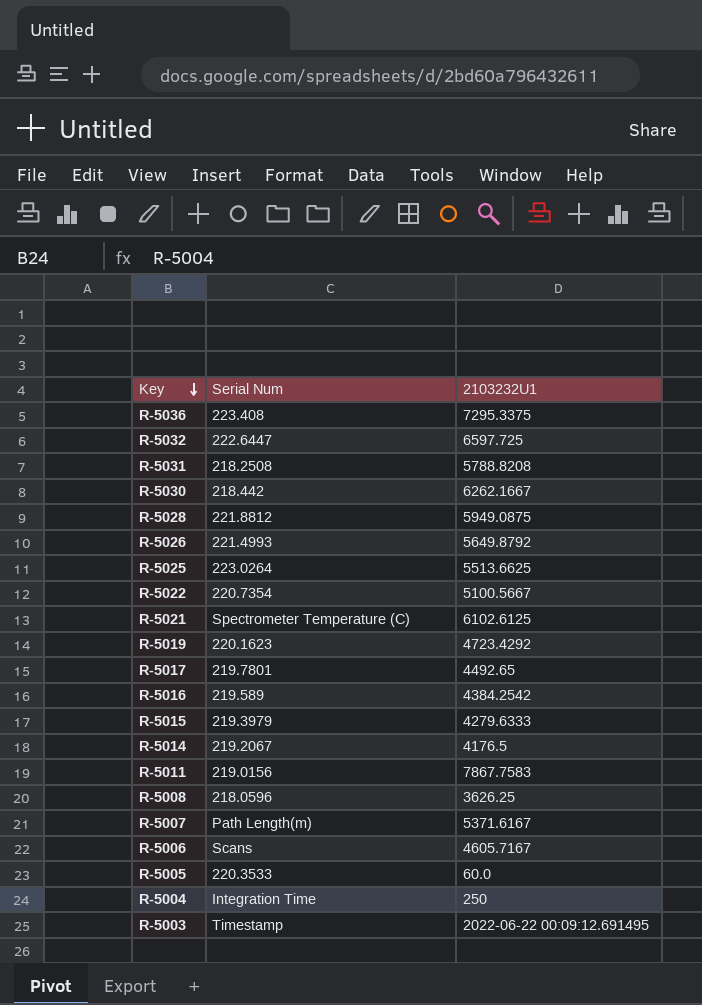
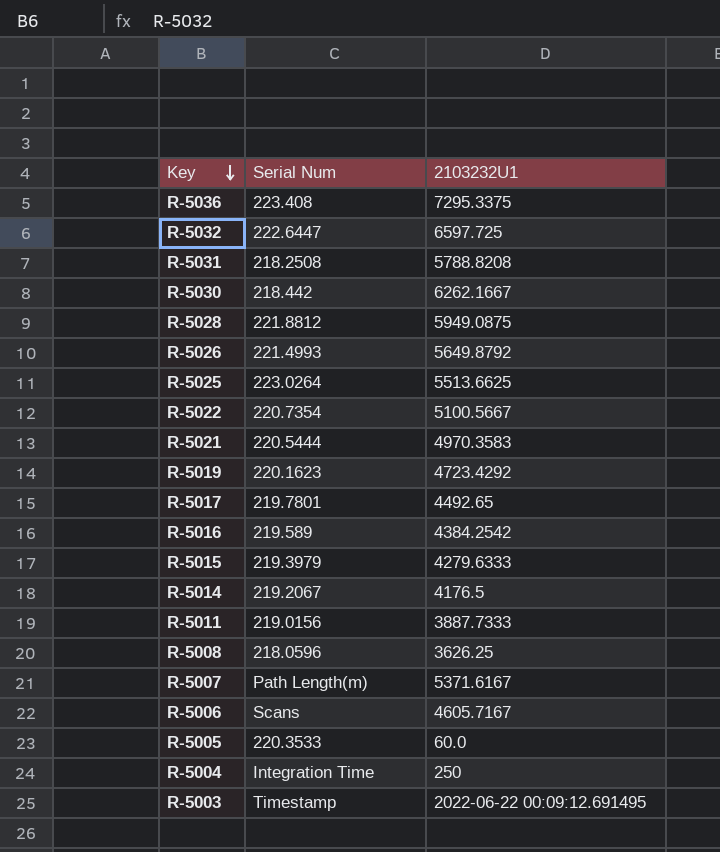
R-5021 | Serial Num: Spectrometer Temperature (C) -> 220.5444
R-5021 | 2103232U1: 6102.6125 -> 4970.3583
R-5011 | 2103232U1: 7867.7583 -> 3887.7333

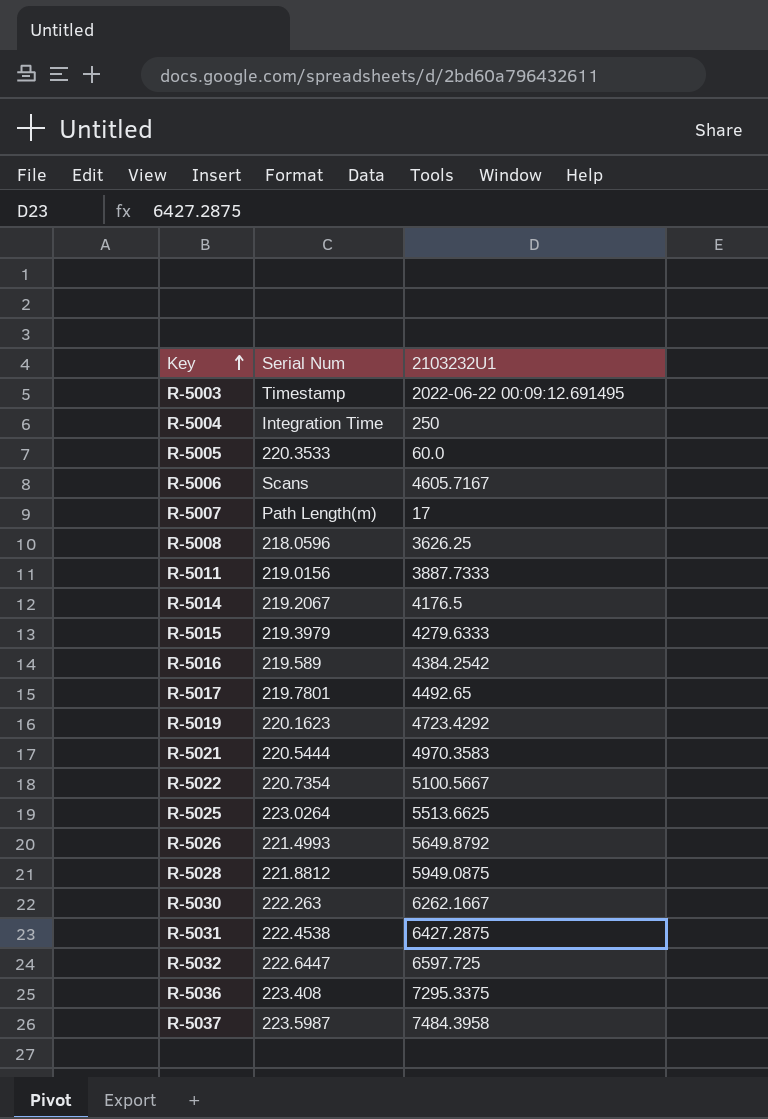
row order: Key descending -> Key ascending
R-5007 | 2103232U1: 5371.6167 -> 17
R-5030 | Serial Num: 218.442 -> 222.263
R-5031 | Serial Num: 218.2508 -> 222.4538
R-5031 | 2103232U1: 5788.8208 -> 6427.2875
row R-5037: none -> 223.5987 | 7484.3958

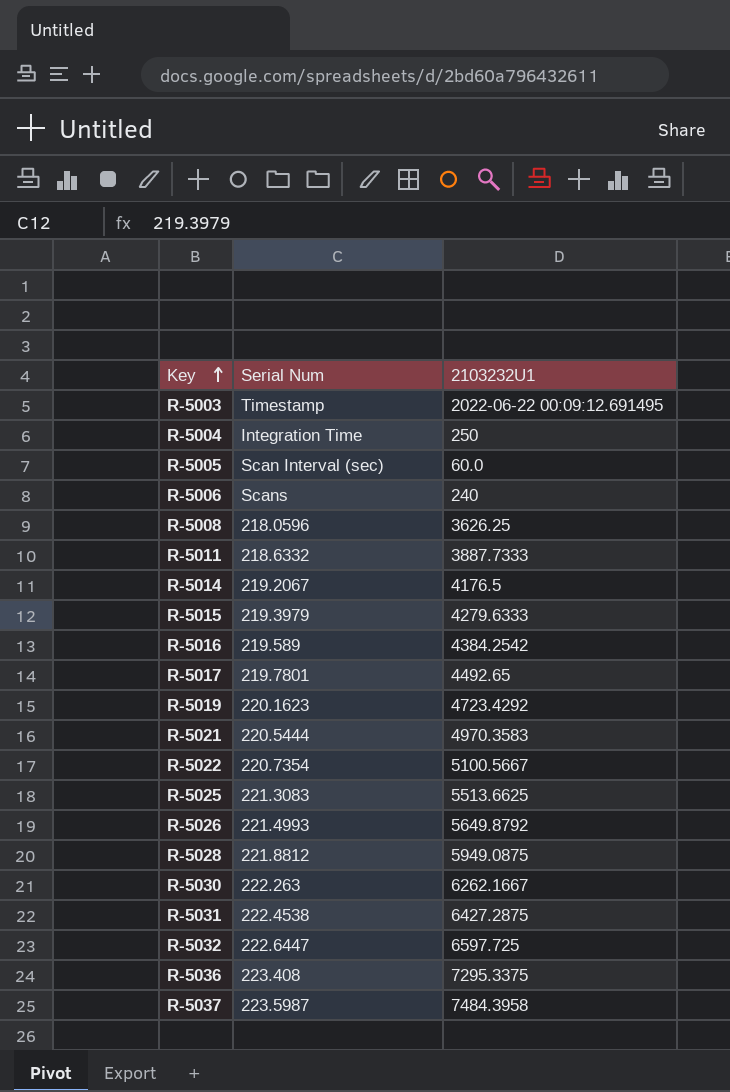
row R-5007: Path Length(m) | 17 -> none
R-5005 | Serial Num: 220.3533 -> Scan Interval (sec)
R-5006 | 2103232U1: 4605.7167 -> 240
R-5011 | Serial Num: 219.0156 -> 218.6332
R-5025 | Serial Num: 223.0264 -> 221.3083

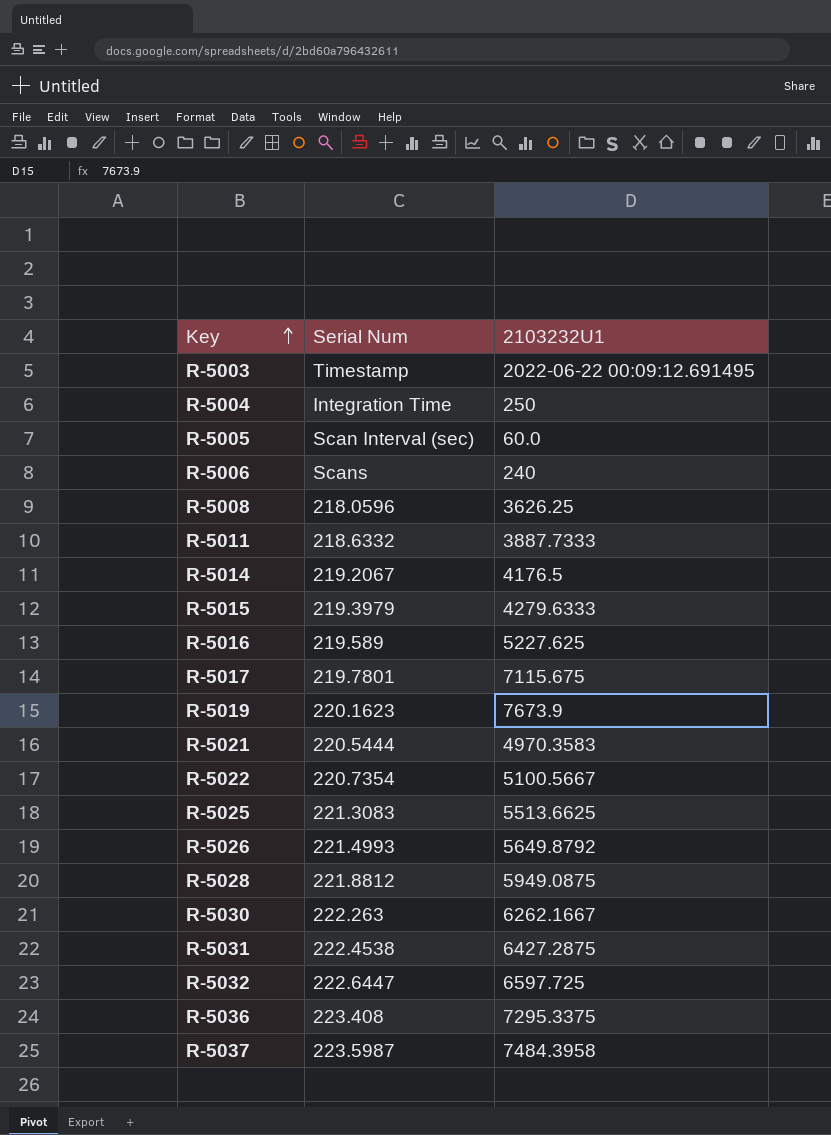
R-5016 | 2103232U1: 4384.2542 -> 5227.625
R-5017 | 2103232U1: 4492.65 -> 7115.675
R-5019 | 2103232U1: 4723.4292 -> 7673.9

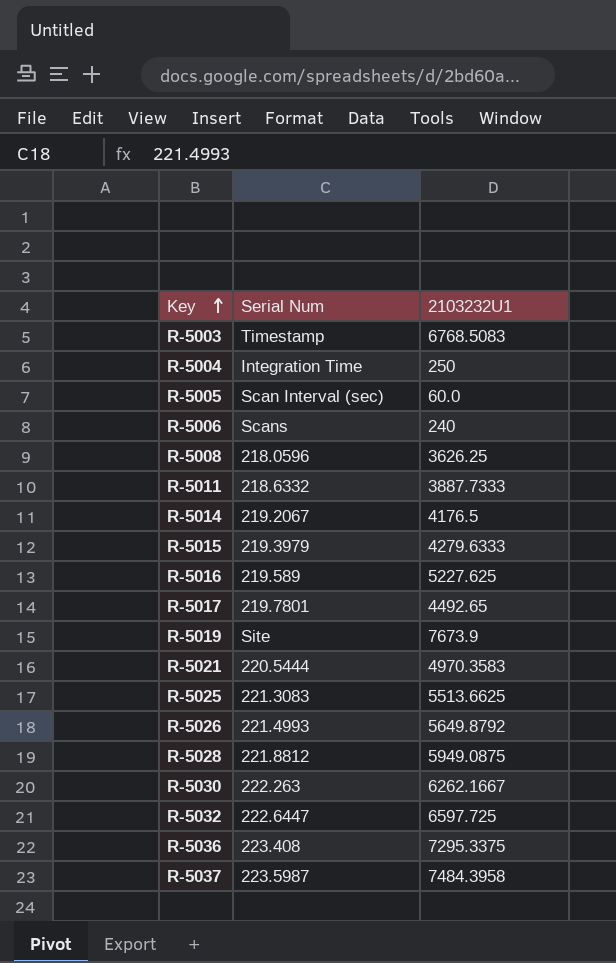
row R-5022: 220.7354 | 5100.5667 -> none
row R-5031: 222.4538 | 6427.2875 -> none
R-5003 | 2103232U1: 2022-06-22 00:09:12.691495 -> 6768.5083
R-5017 | 2103232U1: 7115.675 -> 4492.65
R-5019 | Serial Num: 220.1623 -> Site

